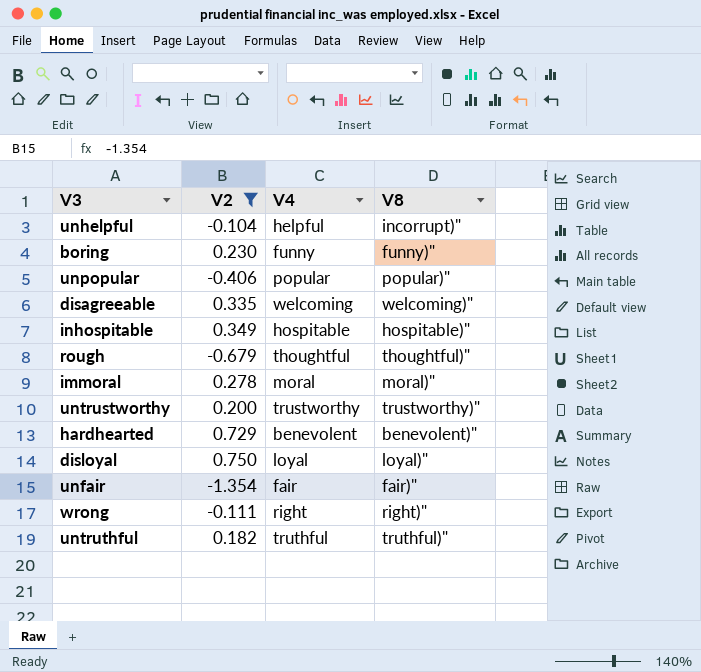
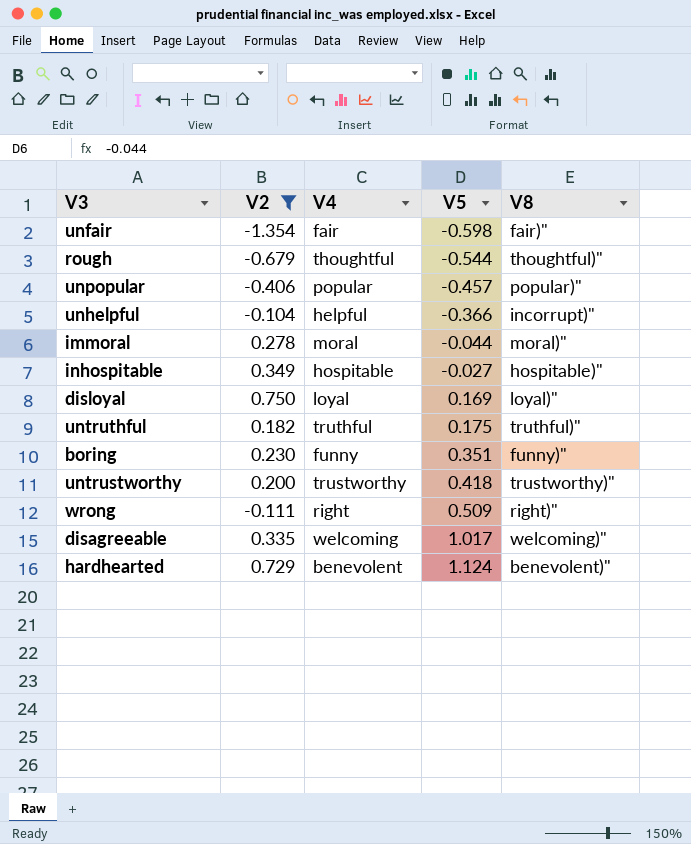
row order: none -> V5 ascending
column V5 | position: none -> 4

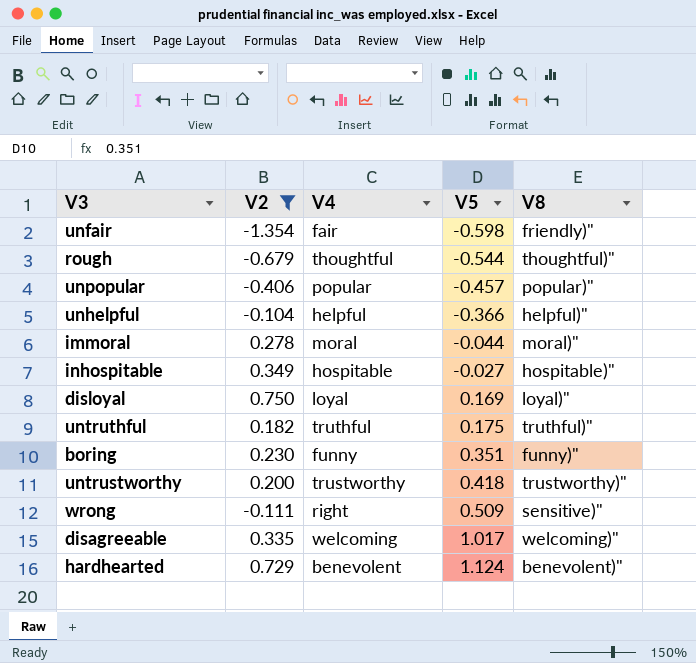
unfair | V8: fair)" -> friendly)"
unhelpful | V8: incorrupt)" -> helpful)"
wrong | V8: right)" -> sensitive)"

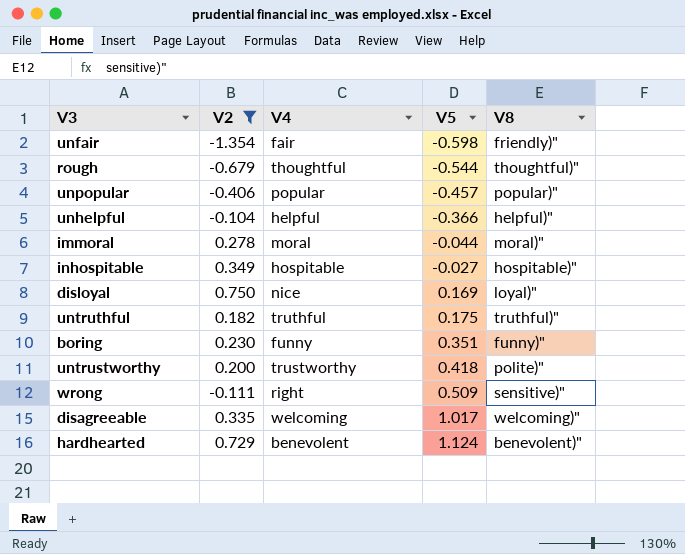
disloyal | V4: loyal -> nice
untrustworthy | V8: trustworthy)" -> polite)"

